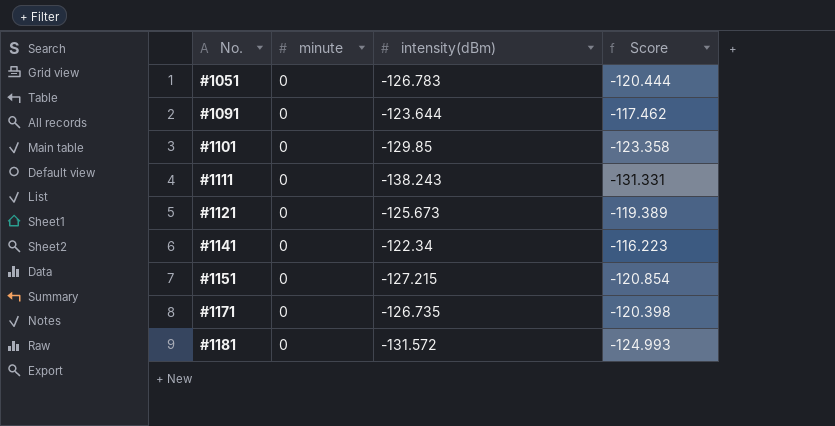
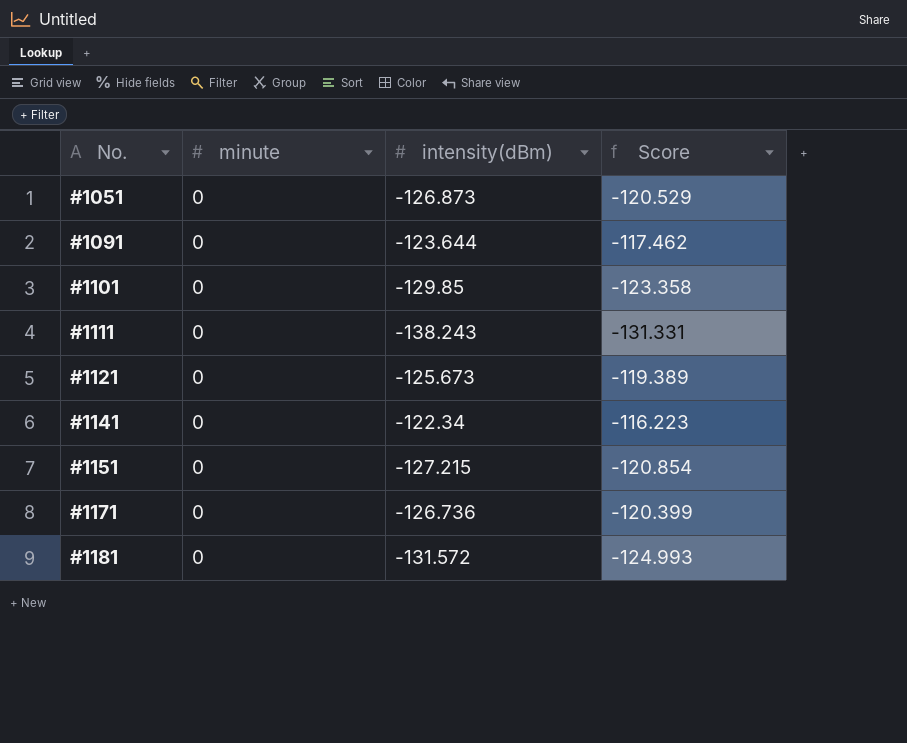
#1051 | intensity(dBm): -126.783 -> -126.873
#1051 | Score: -120.444 -> -120.529
#1171 | intensity(dBm): -126.735 -> -126.736
#1171 | Score: -120.398 -> -120.399

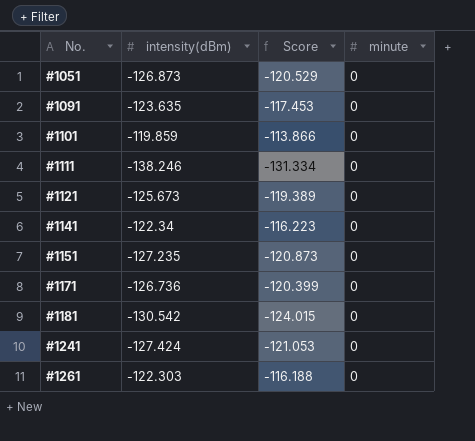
column minute | position: 2 -> 4
#1091 | intensity(dBm): -123.644 -> -123.635
#1091 | Score: -117.462 -> -117.453
#1101 | intensity(dBm): -129.85 -> -119.859
#1101 | Score: -123.358 -> -113.866
#1111 | intensity(dBm): -138.243 -> -138.246
#1111 | Score: -131.331 -> -131.334
#1151 | intensity(dBm): -127.215 -> -127.235
#1151 | Score: -120.854 -> -120.873
#1181 | intensity(dBm): -131.572 -> -130.542
#1181 | Score: -124.993 -> -124.015
row #1241: none -> -127.424 | -121.053 | 0
row #1261: none -> -122.303 | -116.188 | 0

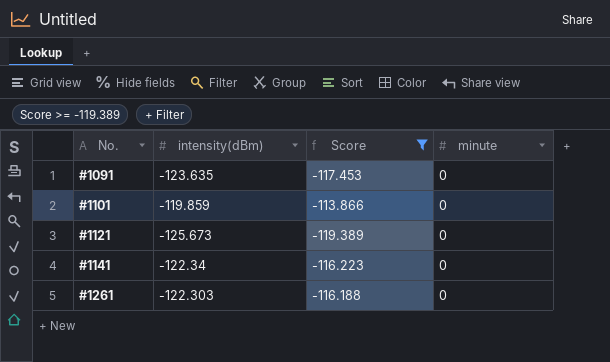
filter: none -> Score >= -119.389

